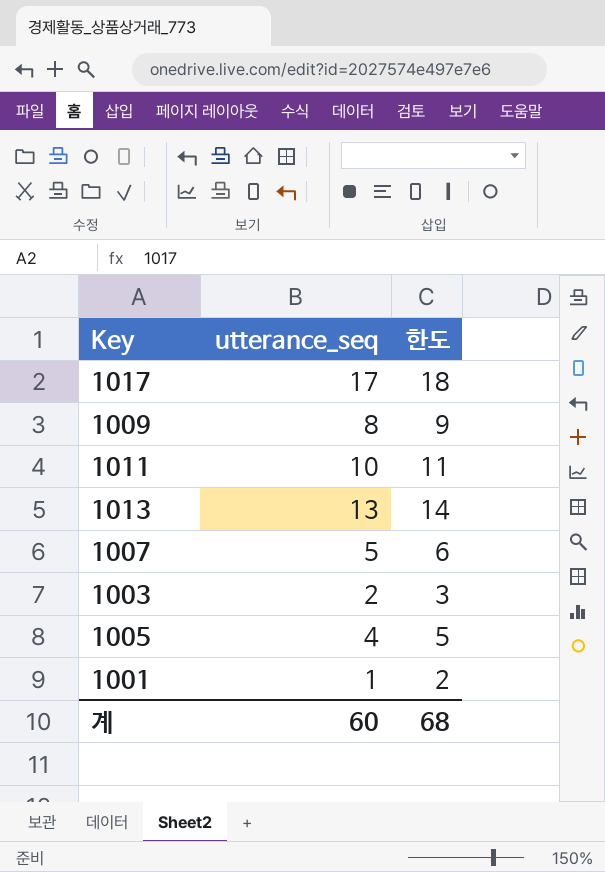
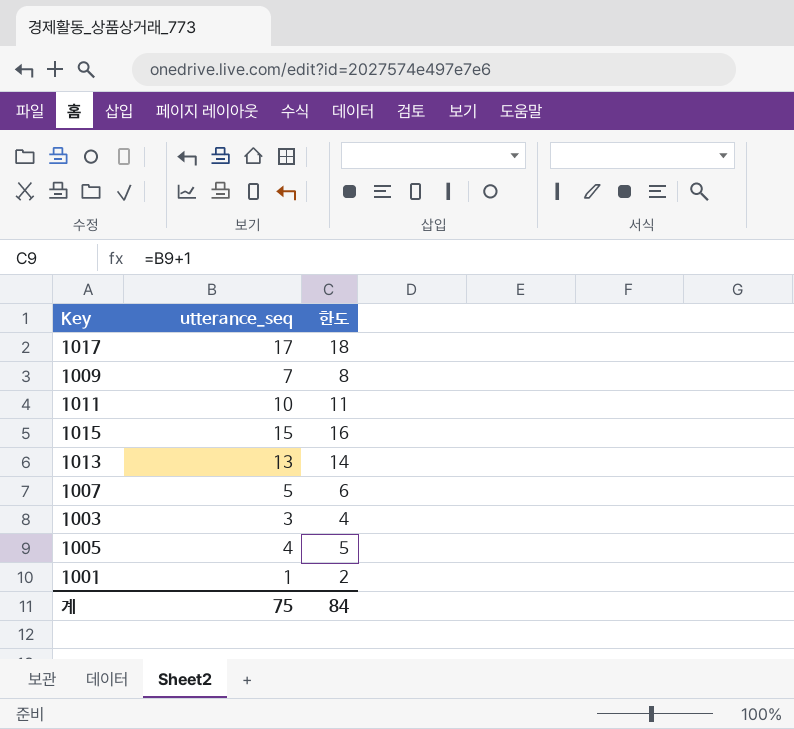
1009 | utterance_seq: 8 -> 7
1009 | 한도: 9 -> 8
row 1015: none -> 15 | 16
1003 | utterance_seq: 2 -> 3
1003 | 한도: 3 -> 4
계 | utterance_seq: 60 -> 75
계 | 한도: 68 -> 84

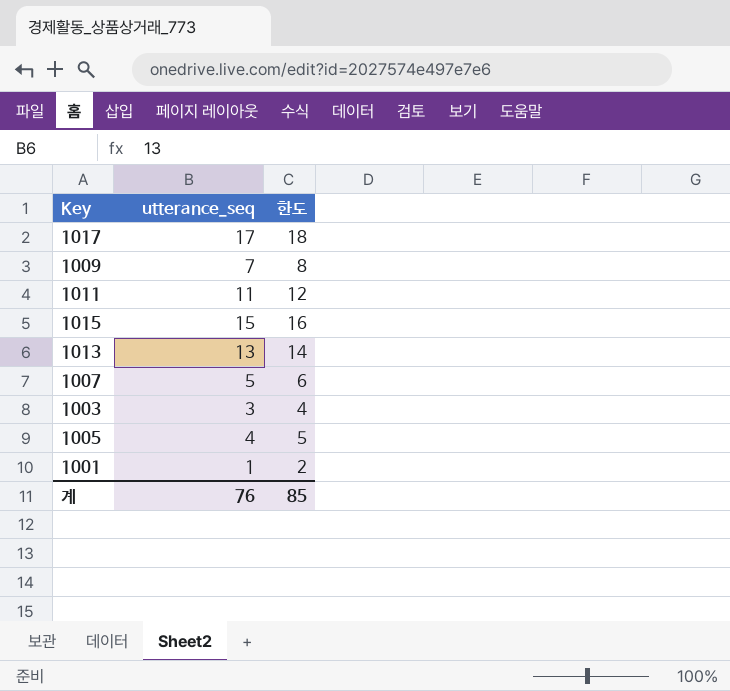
1011 | utterance_seq: 10 -> 11
1011 | 한도: 11 -> 12
계 | utterance_seq: 75 -> 76
계 | 한도: 84 -> 85

